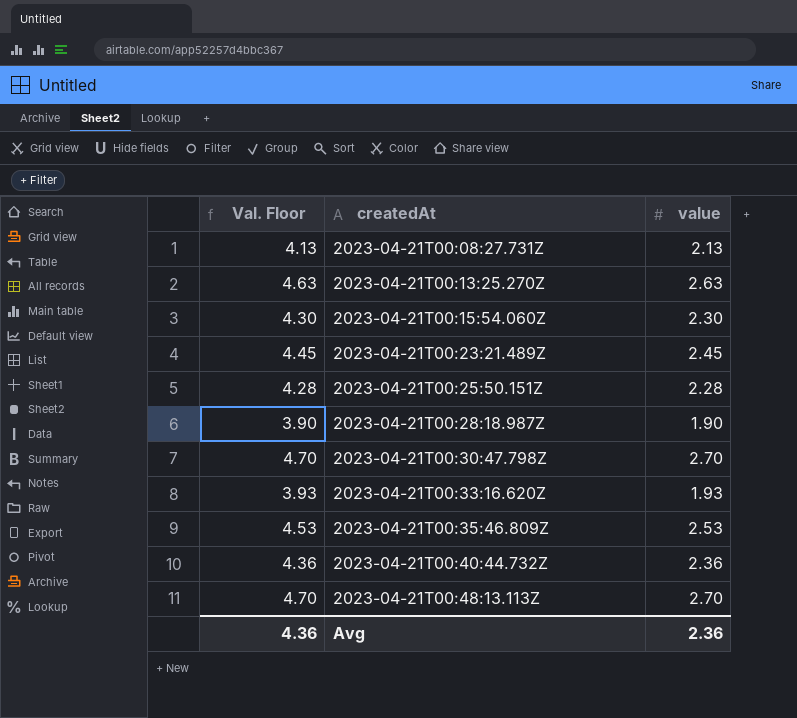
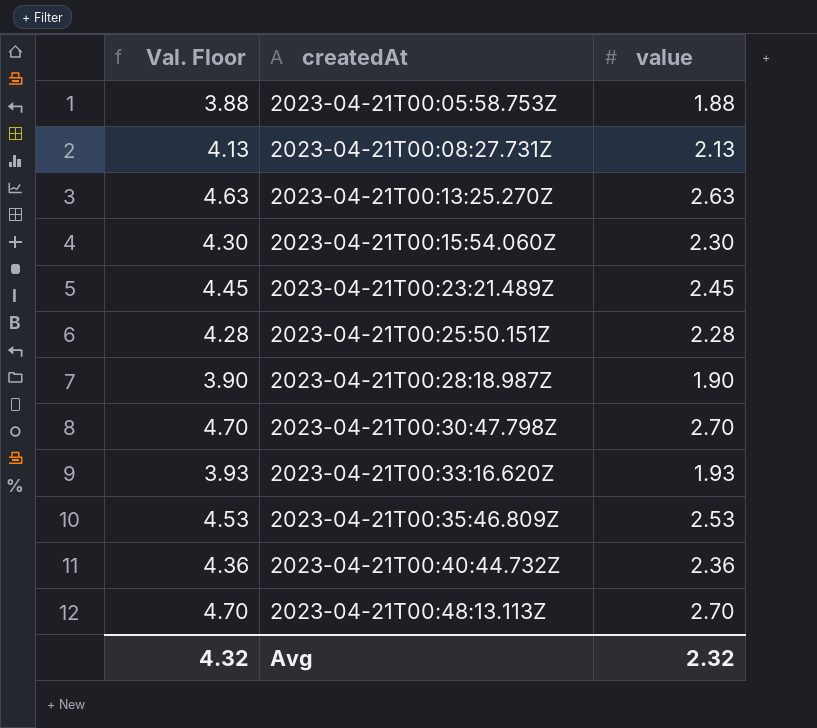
row 2023-04-21T00:05:58.753Z: none -> 3.88 | 1.88
Avg | Val. Floor: 4.36 -> 4.32
Avg | value: 2.36 -> 2.32

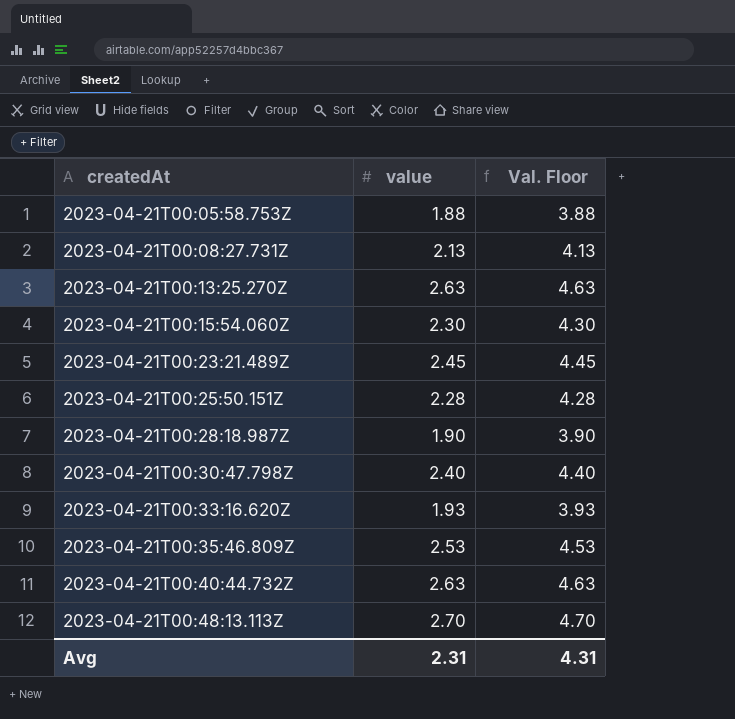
column Val. Floor | position: 1 -> 3
2023-04-21T00:30:47.798Z | value: 2.70 -> 2.40
2023-04-21T00:30:47.798Z | Val. Floor: 4.70 -> 4.40
2023-04-21T00:40:44.732Z | value: 2.36 -> 2.63
2023-04-21T00:40:44.732Z | Val. Floor: 4.36 -> 4.63
Avg | value: 2.32 -> 2.31
Avg | Val. Floor: 4.32 -> 4.31

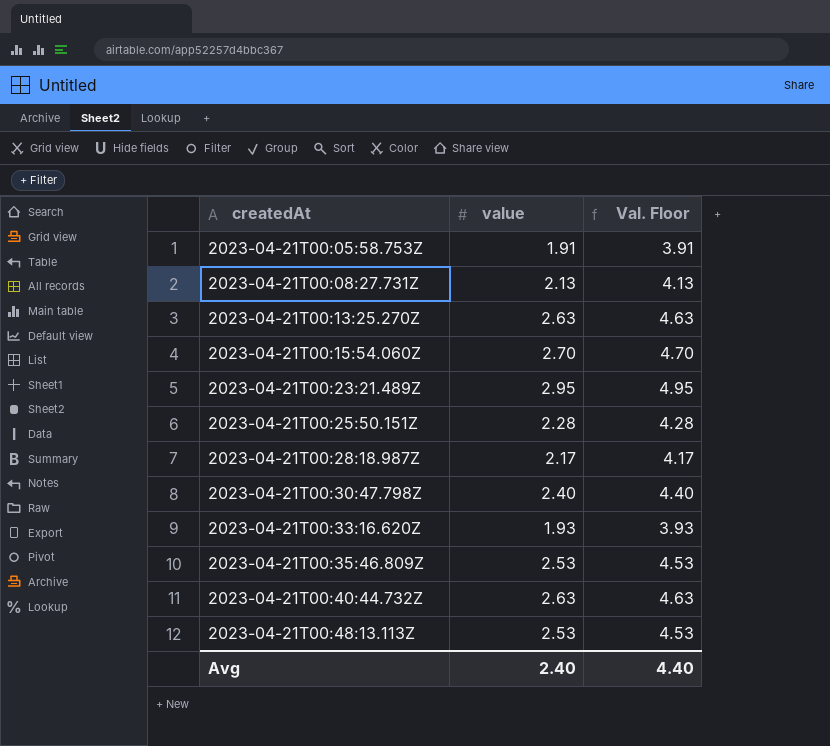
2023-04-21T00:05:58.753Z | value: 1.88 -> 1.91
2023-04-21T00:05:58.753Z | Val. Floor: 3.88 -> 3.91
2023-04-21T00:15:54.060Z | value: 2.30 -> 2.70
2023-04-21T00:15:54.060Z | Val. Floor: 4.30 -> 4.70
2023-04-21T00:23:21.489Z | value: 2.45 -> 2.95
2023-04-21T00:23:21.489Z | Val. Floor: 4.45 -> 4.95
2023-04-21T00:28:18.987Z | value: 1.90 -> 2.17
2023-04-21T00:28:18.987Z | Val. Floor: 3.90 -> 4.17
2023-04-21T00:48:13.113Z | value: 2.70 -> 2.53
2023-04-21T00:48:13.113Z | Val. Floor: 4.70 -> 4.53
Avg | value: 2.31 -> 2.40
Avg | Val. Floor: 4.31 -> 4.40

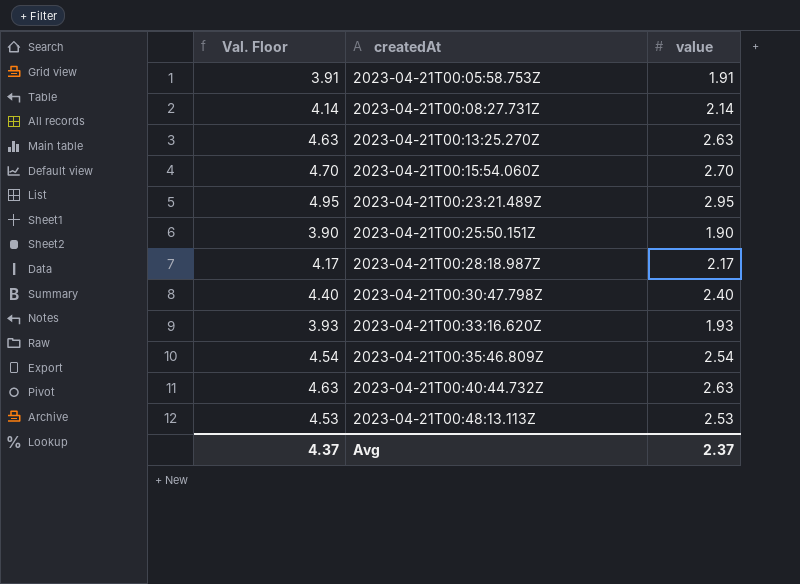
column Val. Floor | position: 3 -> 1
2023-04-21T00:08:27.731Z | Val. Floor: 4.13 -> 4.14
2023-04-21T00:08:27.731Z | value: 2.13 -> 2.14
2023-04-21T00:25:50.151Z | Val. Floor: 4.28 -> 3.90
2023-04-21T00:25:50.151Z | value: 2.28 -> 1.90
2023-04-21T00:35:46.809Z | Val. Floor: 4.53 -> 4.54
2023-04-21T00:35:46.809Z | value: 2.53 -> 2.54
Avg | Val. Floor: 4.40 -> 4.37
Avg | value: 2.40 -> 2.37

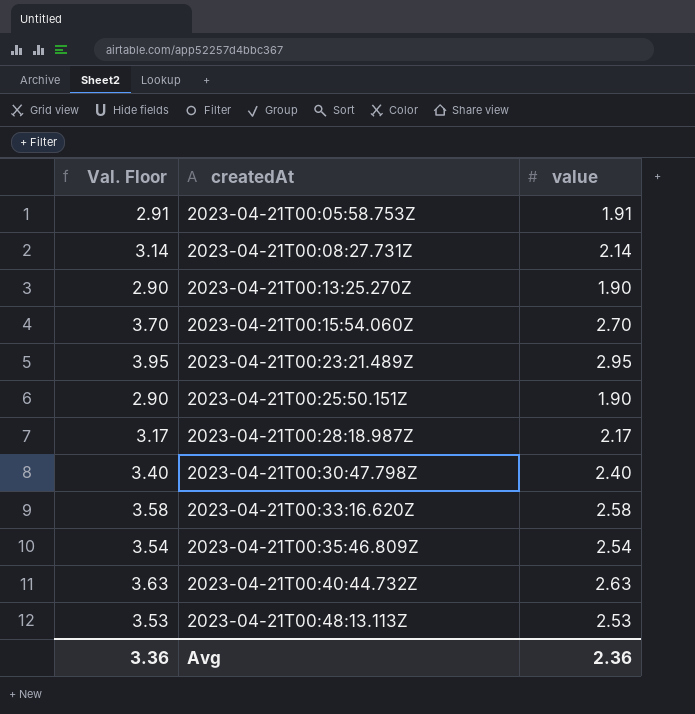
column Val. Floor | formula: [value] + 2 -> [value] + 1
2023-04-21T00:13:25.270Z | value: 2.63 -> 1.90
2023-04-21T00:33:16.620Z | value: 1.93 -> 2.58
Avg | Val. Floor: 4.37 -> 3.36
Avg | value: 2.37 -> 2.36

